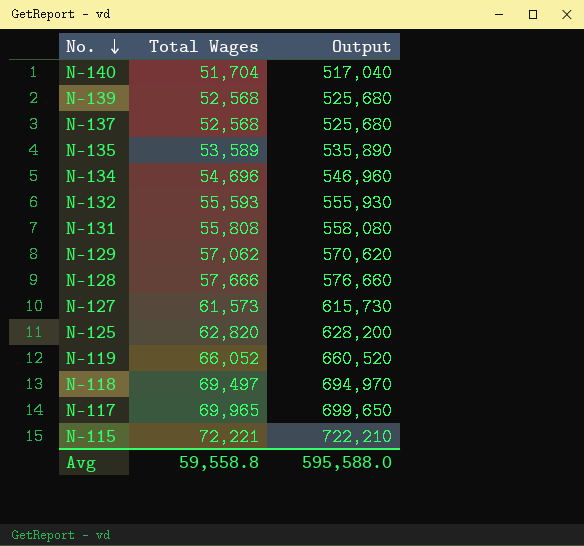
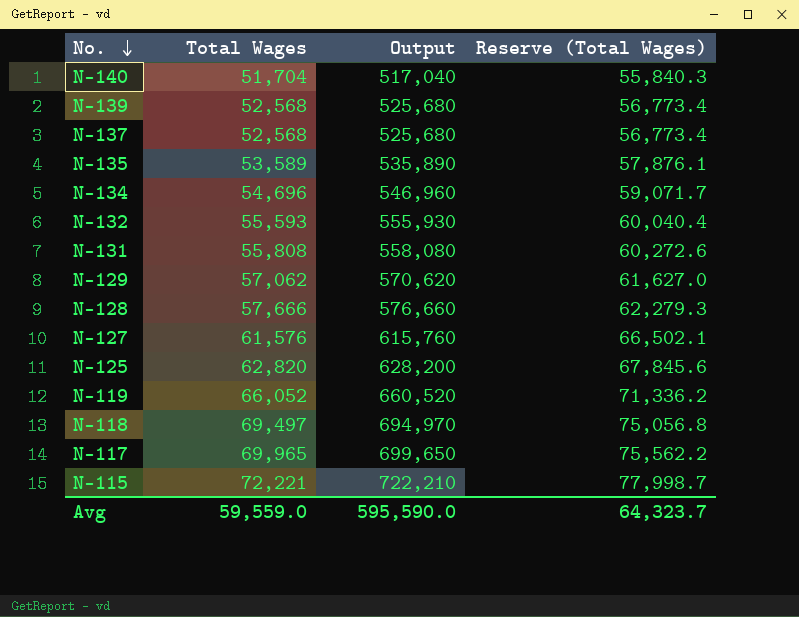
column Reserve (Total Wages) | formula: none -> [Total Wages] * 1.08
N-127 | Total Wages: 61,573 -> 61,576
N-127 | Output: 615,730 -> 615,760
Avg | Total Wages: 59,558.8 -> 59,559.0
Avg | Output: 595,588.0 -> 595,590.0

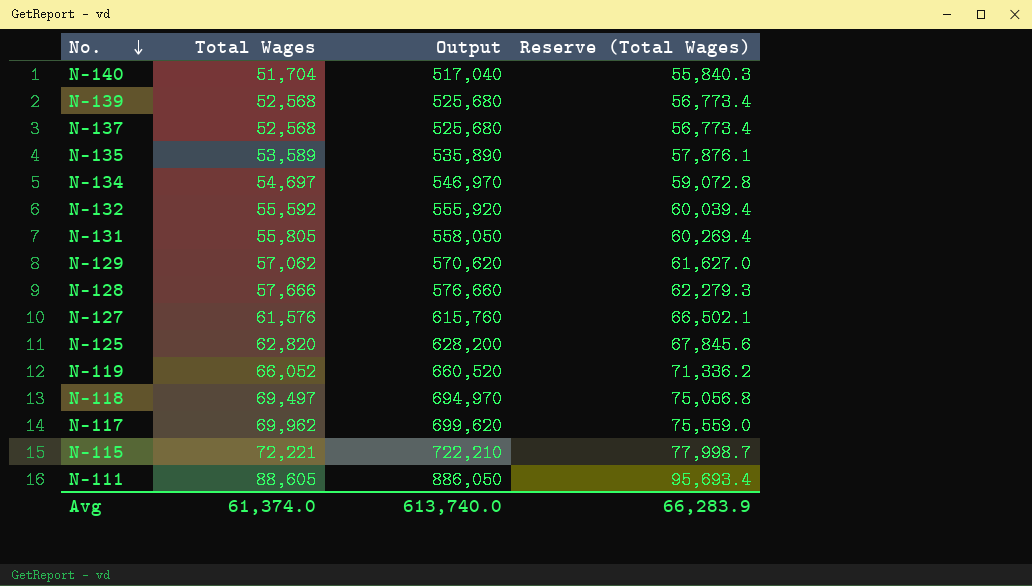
N-134 | Total Wages: 54,696 -> 54,697
N-134 | Output: 546,960 -> 546,970
N-134 | Reserve (Total Wages): 59,071.7 -> 59,072.8
N-132 | Total Wages: 55,593 -> 55,592
N-132 | Output: 555,930 -> 555,920
N-132 | Reserve (Total Wages): 60,040.4 -> 60,039.4
N-131 | Total Wages: 55,808 -> 55,805
N-131 | Output: 558,080 -> 558,050
N-131 | Reserve (Total Wages): 60,272.6 -> 60,269.4
N-117 | Total Wages: 69,965 -> 69,962
N-117 | Output: 699,650 -> 699,620
N-117 | Reserve (Total Wages): 75,562.2 -> 75,559.0
row N-111: none -> 88,605 | 886,050 | 95,693.4
Avg | Total Wages: 59,559.0 -> 61,374.0
Avg | Output: 595,590.0 -> 613,740.0
Avg | Reserve (Total Wages): 64,323.7 -> 66,283.9

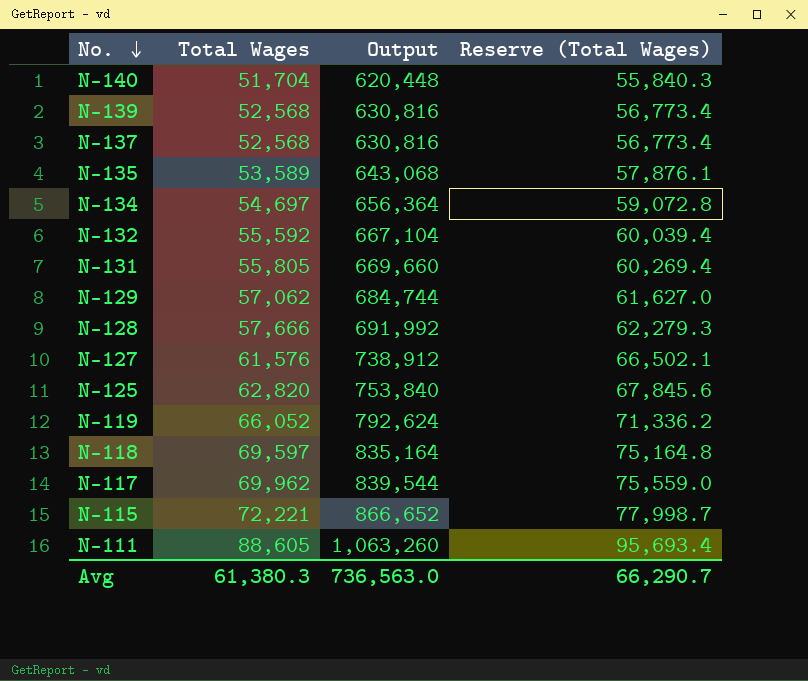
column Output | formula: [Total Wages] * 10 -> [Total Wages] * 12
N-118 | Total Wages: 69,497 -> 69,597
N-118 | Reserve (Total Wages): 75,056.8 -> 75,164.8
Avg | Total Wages: 61,374.0 -> 61,380.3
Avg | Output: 613,740.0 -> 736,563.0
Avg | Reserve (Total Wages): 66,283.9 -> 66,290.7

